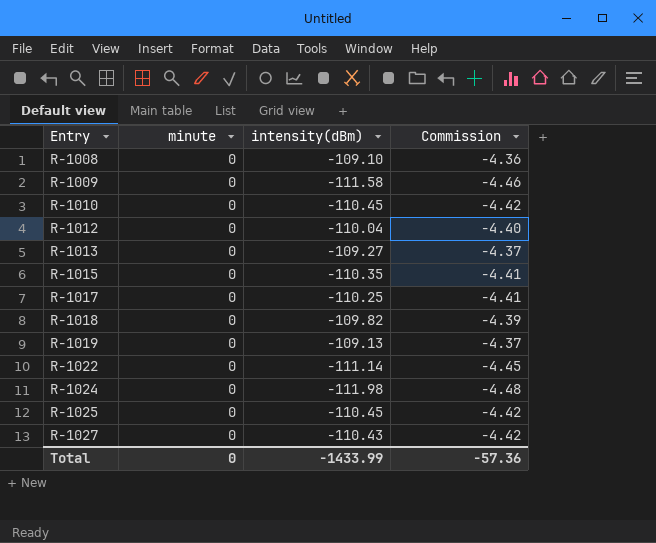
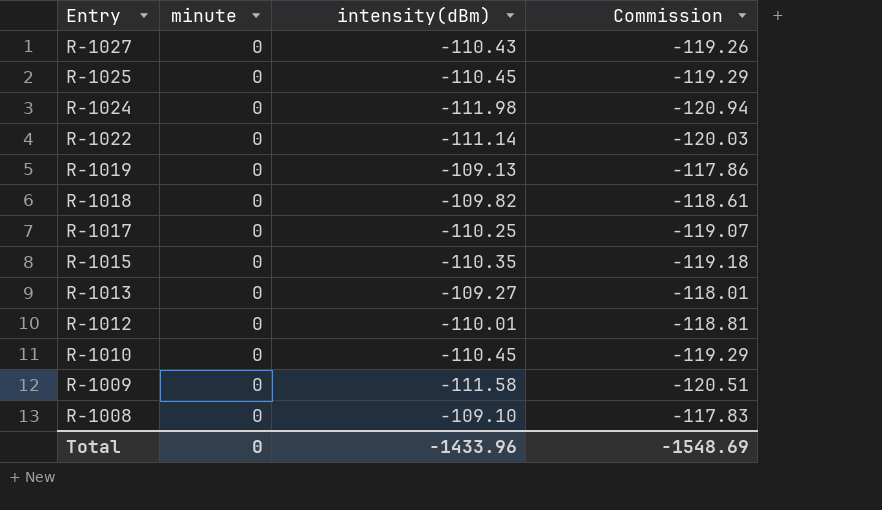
row order: Entry ascending -> Entry descending
column Commission | formula: [intensity(dBm)] * 0.04 -> [intensity(dBm)] * 1.08
R-1012 | intensity(dBm): -110.04 -> -110.01
Total | intensity(dBm): -1433.99 -> -1433.96
Total | Commission: -57.36 -> -1548.69

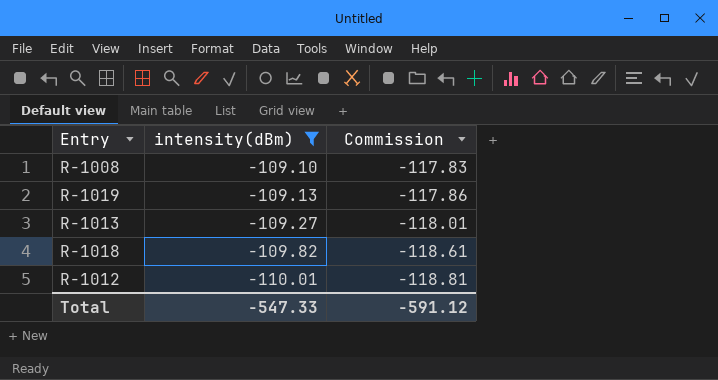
filter: none -> intensity(dBm) >= -110.01
row order: Entry descending -> intensity(dBm) descending
column minute | position: 2 -> none
Total | intensity(dBm): -1433.96 -> -547.33
Total | Commission: -1548.69 -> -591.12

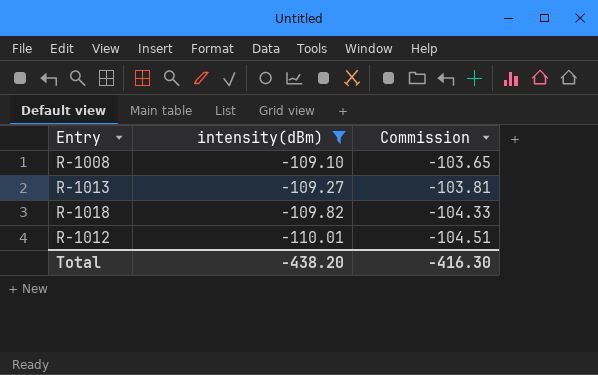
column Commission | formula: [intensity(dBm)] * 1.08 -> [intensity(dBm)] * 0.95
row R-1019: -109.13 | -117.86 -> none
Total | intensity(dBm): -547.33 -> -438.20
Total | Commission: -591.12 -> -416.30

